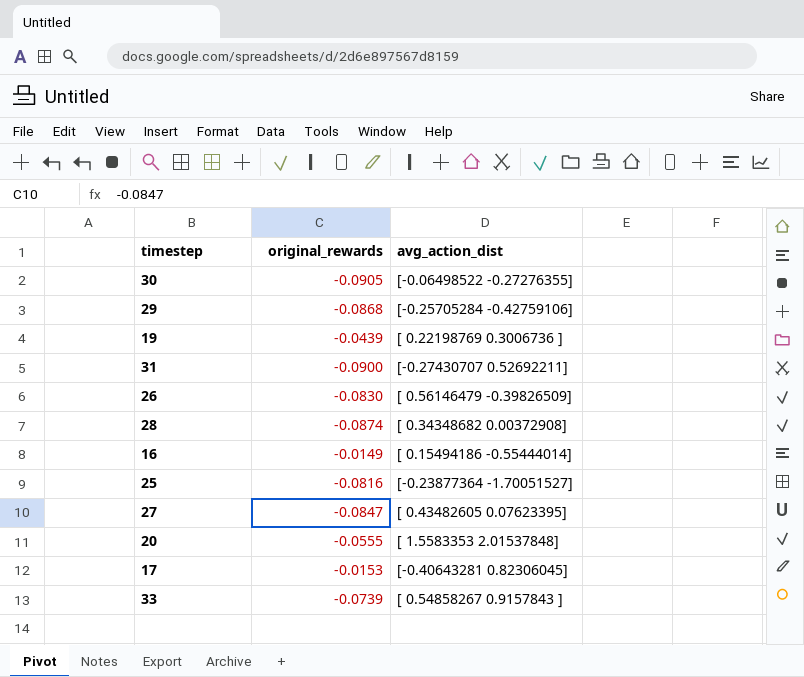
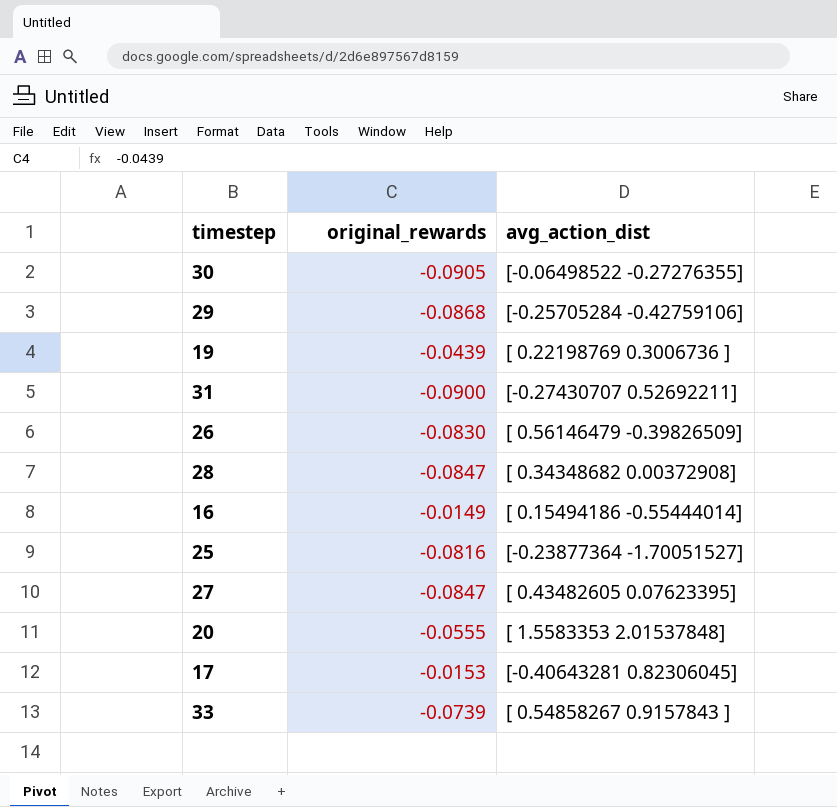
28 | original_rewards: -0.0874 -> -0.0847

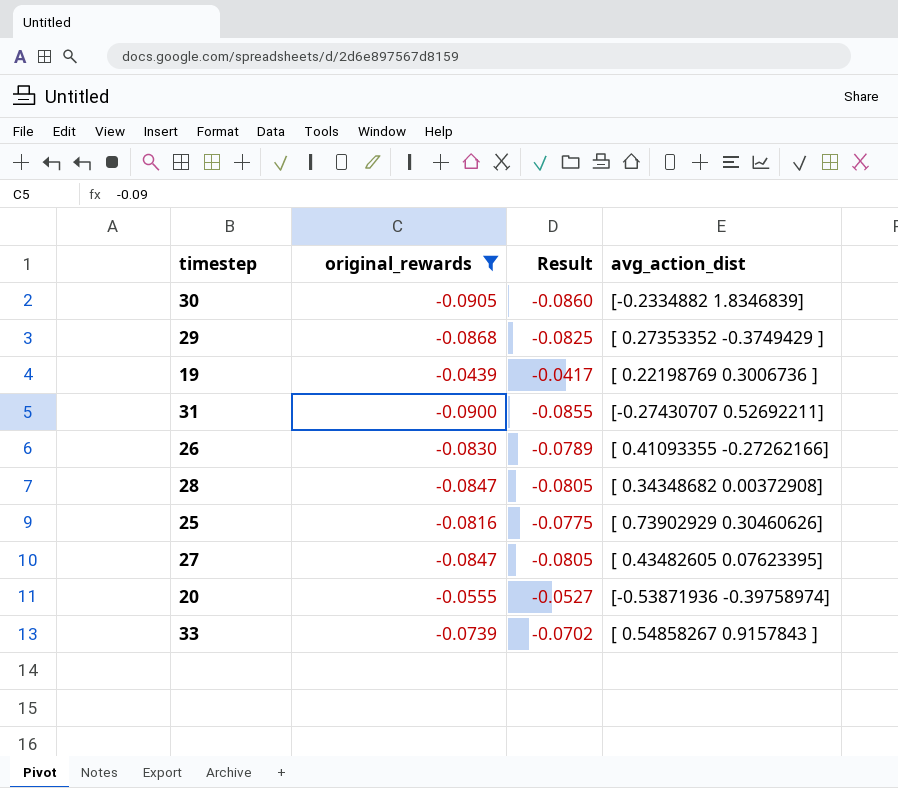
filter: none -> original_rewards <= -0.0439
column Result | formula: none -> [original_rewards] * 0.95
30 | avg_action_dist: [-0.06498522 -0.27276355] -> [-0.2334882 1.8346839]
29 | avg_action_dist: [-0.25705284 -0.42759106] -> [ 0.27353352 -0.3749429 ]
26 | avg_action_dist: [ 0.56146479 -0.39826509] -> [ 0.41093355 -0.27262166]
25 | avg_action_dist: [-0.23877364 -1.70051527] -> [ 0.73902929 0.30460626]
20 | avg_action_dist: [ 1.5583353 2.01537848] -> [-0.53871936 -0.39758974]

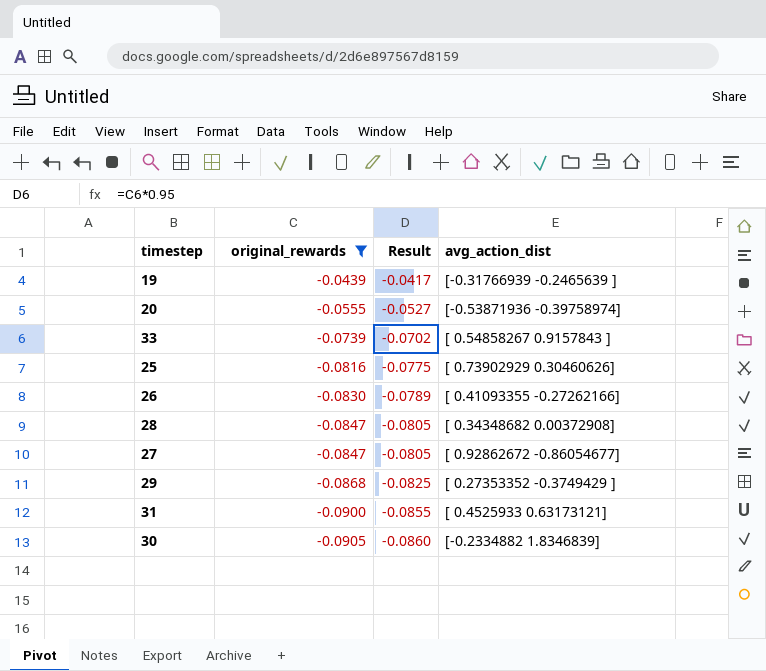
row order: none -> original_rewards descending
19 | avg_action_dist: [ 0.22198769 0.3006736 ] -> [-0.31766939 -0.2465639 ]
27 | avg_action_dist: [ 0.43482605 0.07623395] -> [ 0.92862672 -0.86054677]
31 | avg_action_dist: [-0.27430707 0.52692211] -> [ 0.4525933 0.63173121]

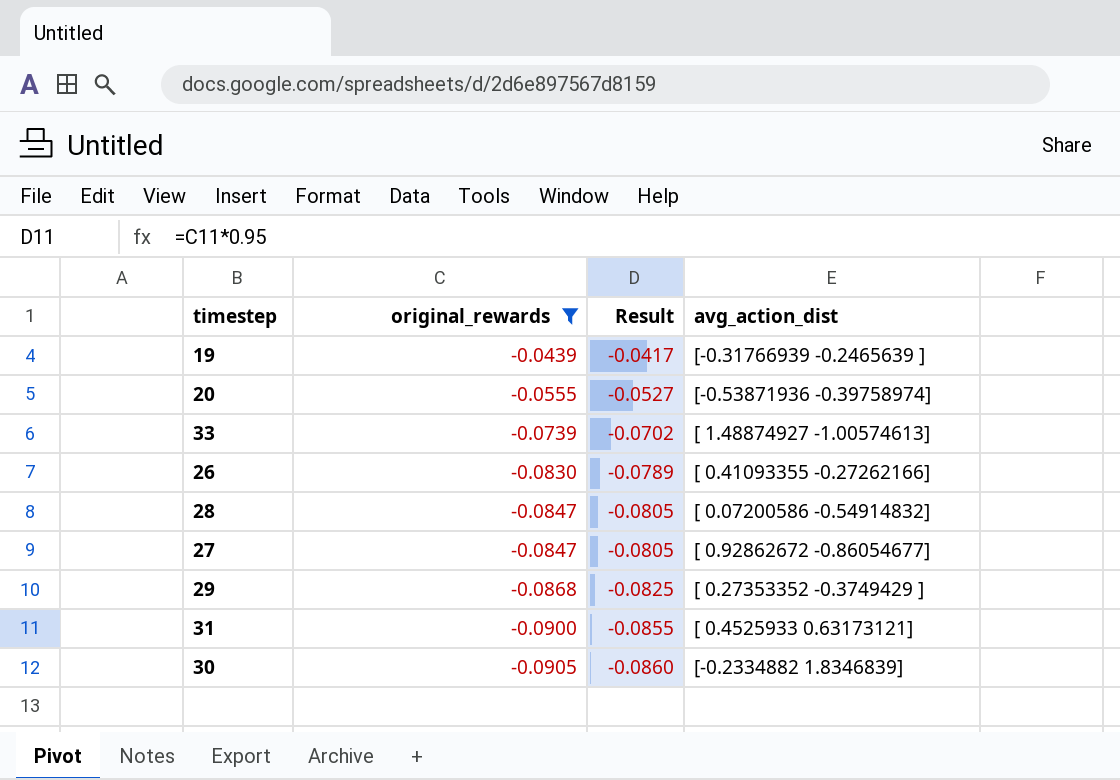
row 25: -0.0816 | -0.0775 | [ 0.73902929 0.30460626] -> none
33 | avg_action_dist: [ 0.54858267 0.9157843 ] -> [ 1.48874927 -1.00574613]
28 | avg_action_dist: [ 0.34348682 0.00372908] -> [ 0.07200586 -0.54914832]

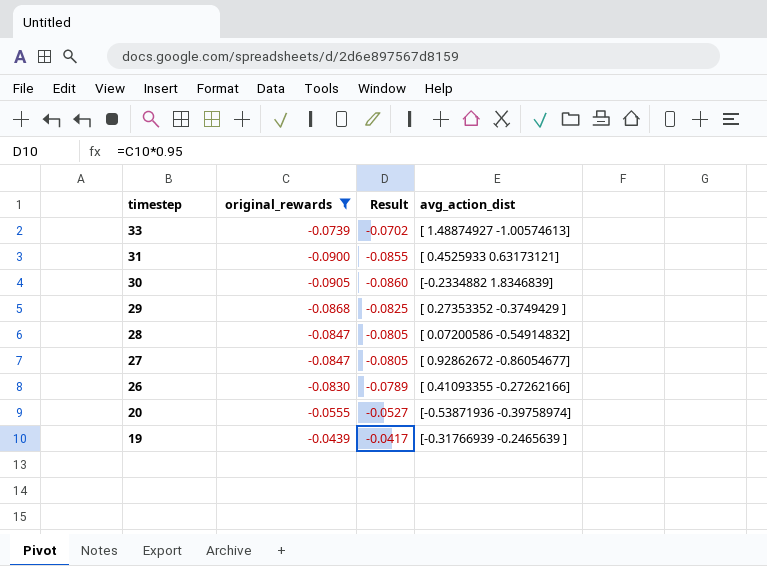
row order: original_rewards descending -> timestep descending

